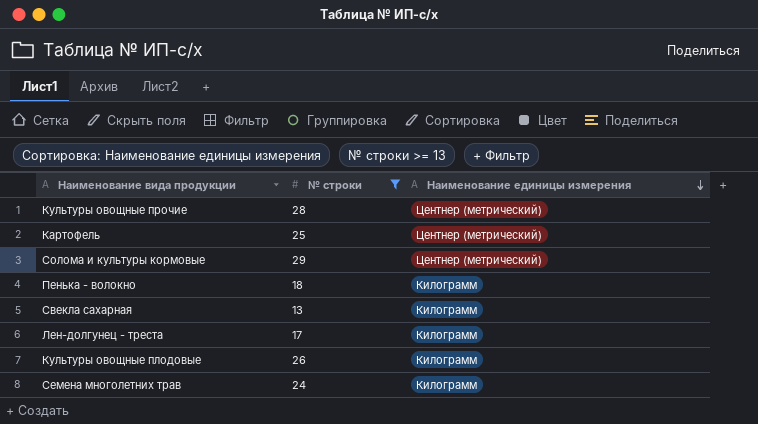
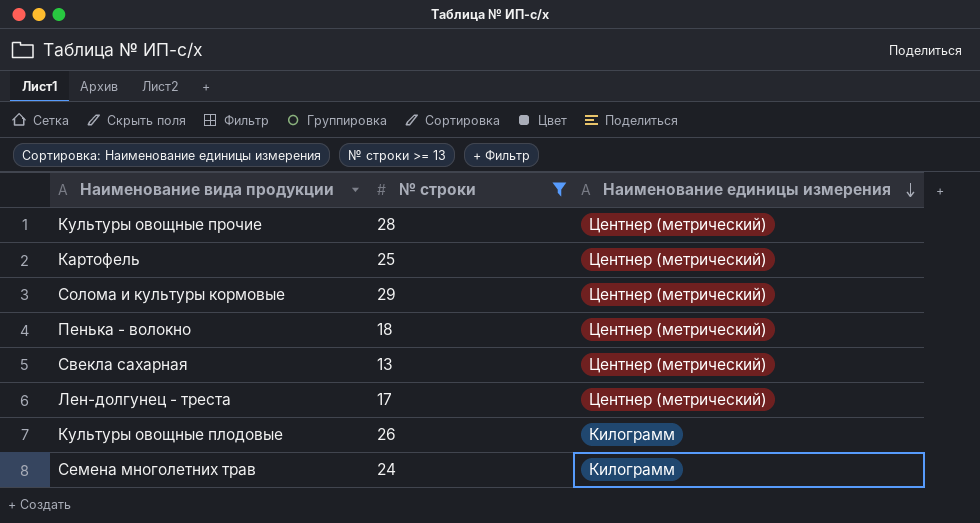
Пенька - волокно | Наименование единицы измерения: Килограмм -> Центнер (метрический)
Свекла сахарная | Наименование единицы измерения: Килограмм -> Центнер (метрический)
Лен-долгунец - треста | Наименование единицы измерения: Килограмм -> Центнер (метрический)

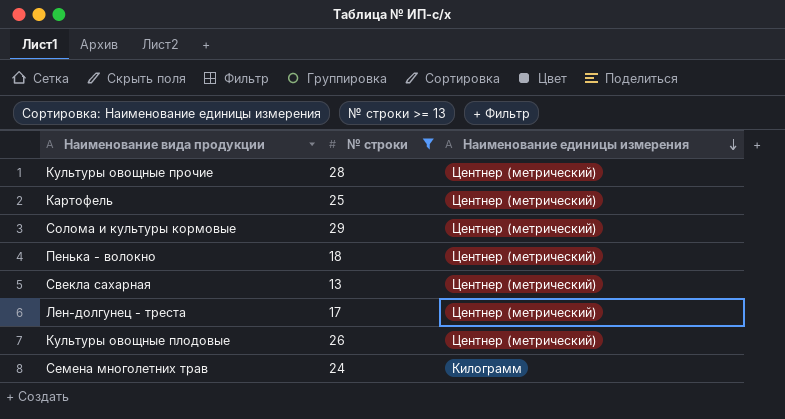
Культуры овощные плодовые | Наименование единицы измерения: Килограмм -> Центнер (метрический)

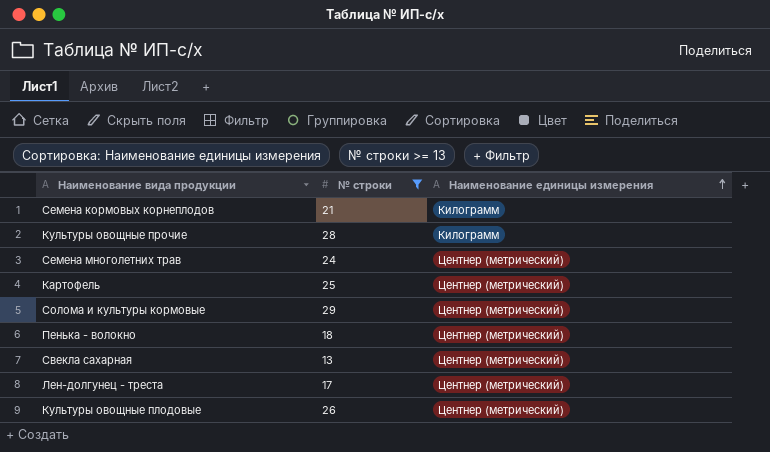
row order: Наименование единицы измерения descending -> Наименование единицы измерения ascending
row Семена кормовых корнеплодов: none -> 21 | Килограмм
Культуры овощные прочие | Наименование единицы измерения: Центнер (метрический) -> Килограмм
Семена многолетних трав | Наименование единицы измерения: Килограмм -> Центнер (метрический)

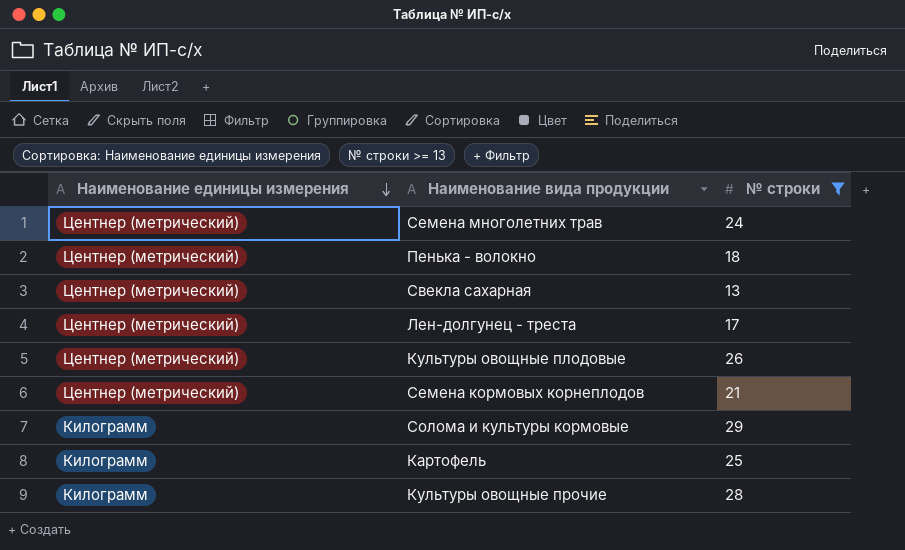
row order: Наименование единицы измерения ascending -> Наименование единицы измерения descending
column Наименование единицы измерения | position: 3 -> 1
Семена кормовых корнеплодов | Наименование единицы измерения: Килограмм -> Центнер (метрический)
Солома и культуры кормовые | Наименование единицы измерения: Центнер (метрический) -> Килограмм
Картофель | Наименование единицы измерения: Центнер (метрический) -> Килограмм

